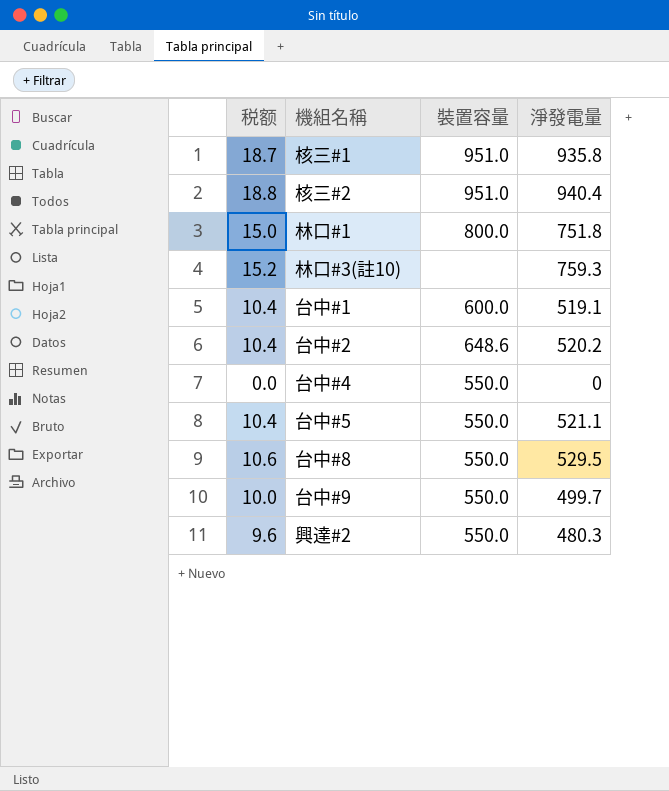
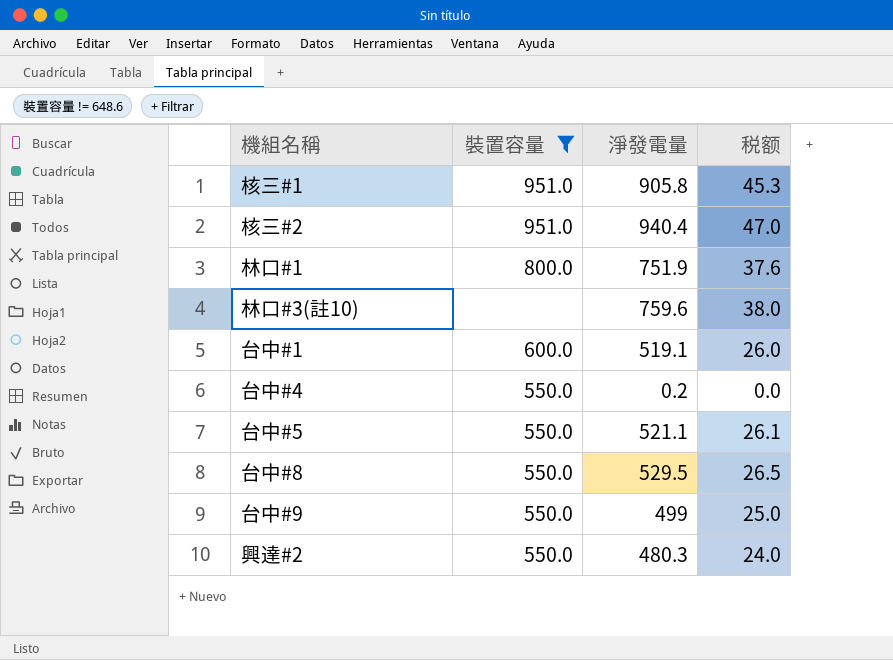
filter: none -> 裝置容量 != 648.6
column 税额 | formula: [淨發電量] * 0.02 -> [淨發電量] * 0.05
column 税额 | position: 1 -> 4
核三#1 | 淨發電量: 935.8 -> 905.8
林口#1 | 淨發電量: 751.8 -> 751.9
林口#3(註10) | 淨發電量: 759.3 -> 759.6
台中#4 | 淨發電量: 0 -> 0.2
台中#9 | 淨發電量: 499.7 -> 499

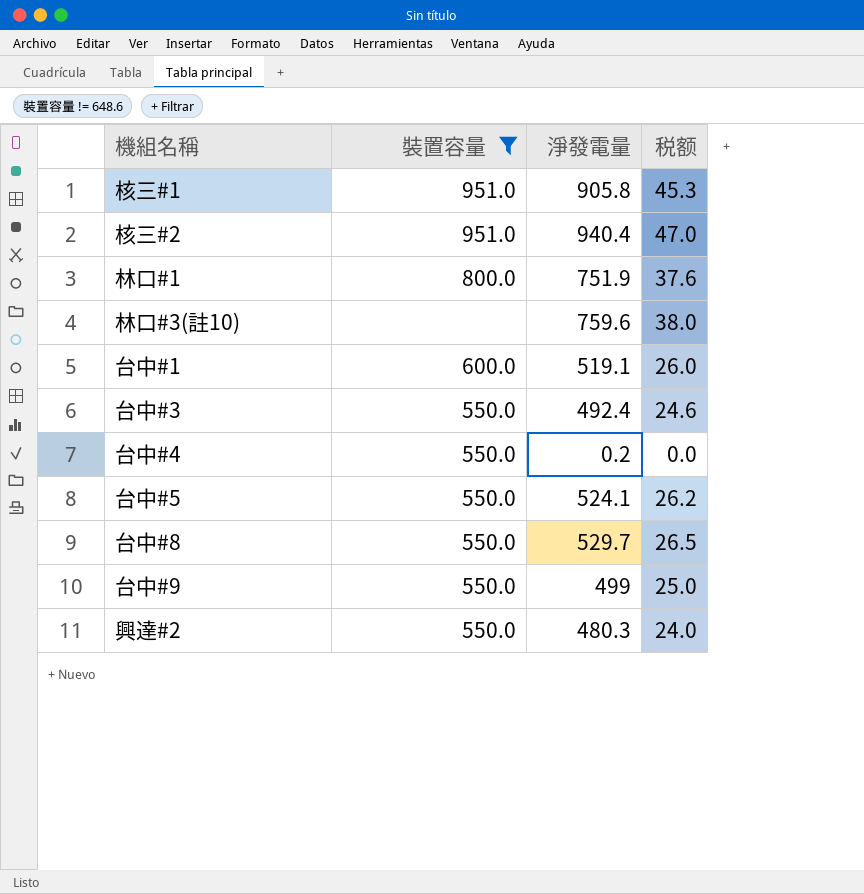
row 台中#3: none -> 550.0 | 492.4 | 24.6
台中#5 | 淨發電量: 521.1 -> 524.1
台中#5 | 税额: 26.1 -> 26.2
台中#8 | 淨發電量: 529.5 -> 529.7

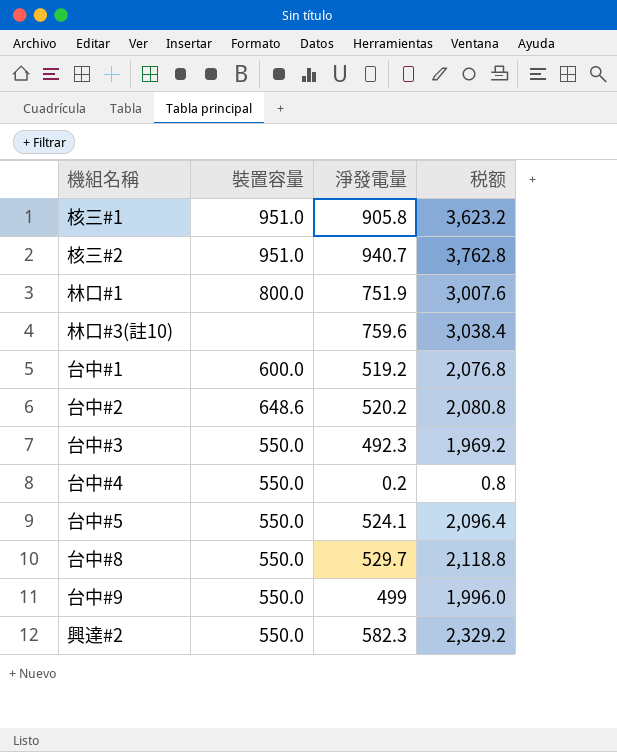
filter: 裝置容量 != 648.6 -> none
column 税额 | formula: [淨發電量] * 0.05 -> [淨發電量] * 4
核三#2 | 淨發電量: 940.4 -> 940.7
台中#1 | 淨發電量: 519.1 -> 519.2
台中#3 | 淨發電量: 492.4 -> 492.3
興達#2 | 淨發電量: 480.3 -> 582.3

